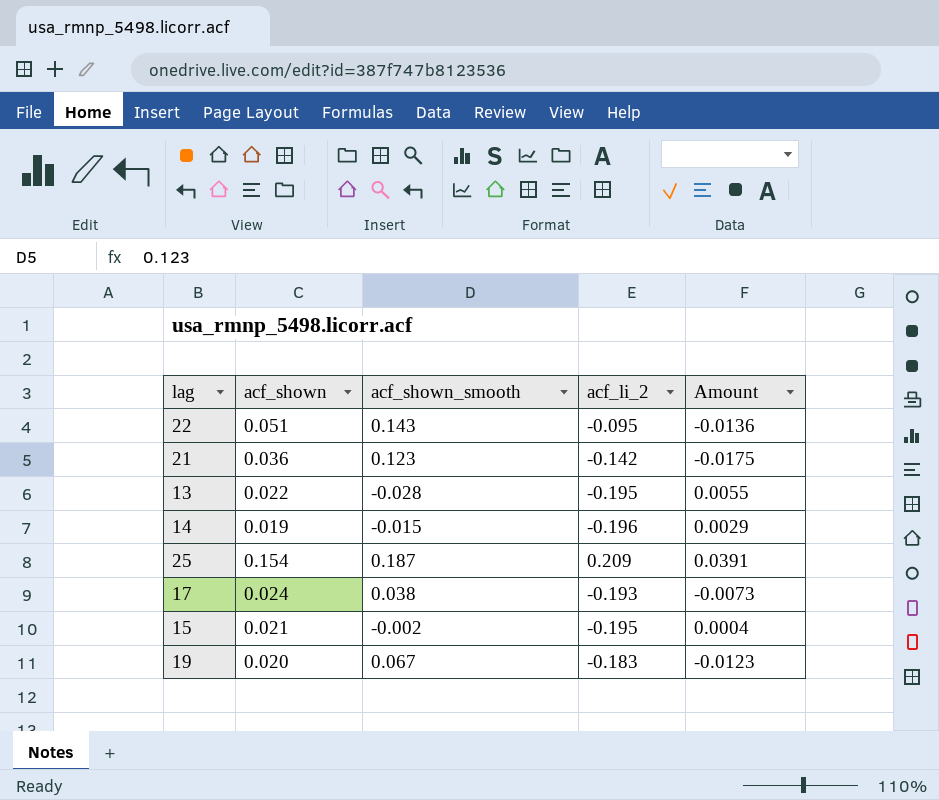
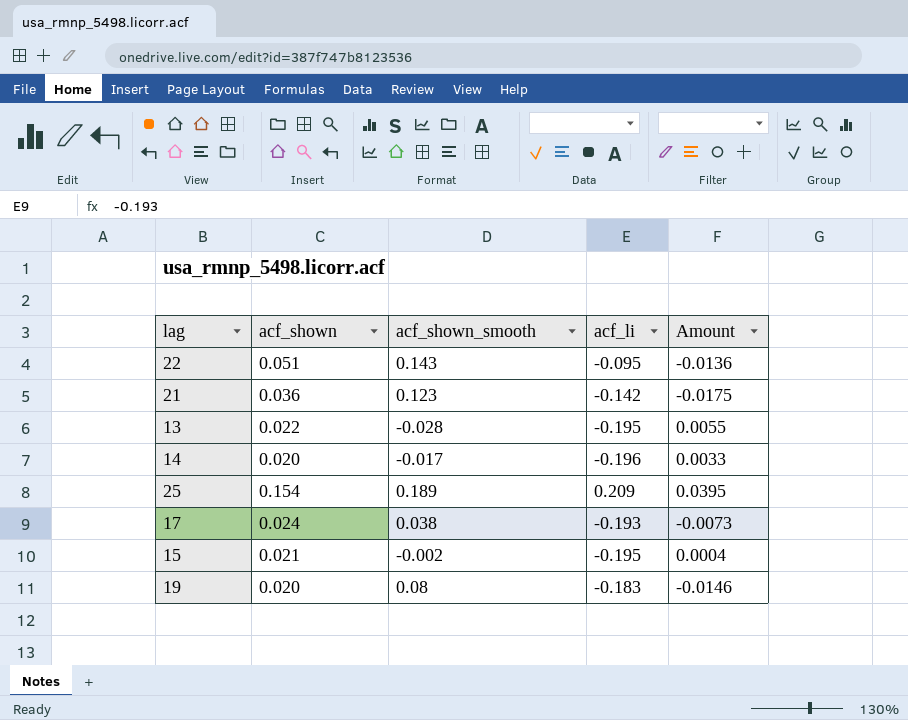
column name: acf_li_2 -> acf_li
14 | acf_shown: 0.019 -> 0.020
14 | acf_shown_smooth: -0.015 -> -0.017
14 | Amount: 0.0029 -> 0.0033
25 | acf_shown_smooth: 0.187 -> 0.189
25 | Amount: 0.0391 -> 0.0395
19 | acf_shown_smooth: 0.067 -> 0.08
19 | Amount: -0.0123 -> -0.0146

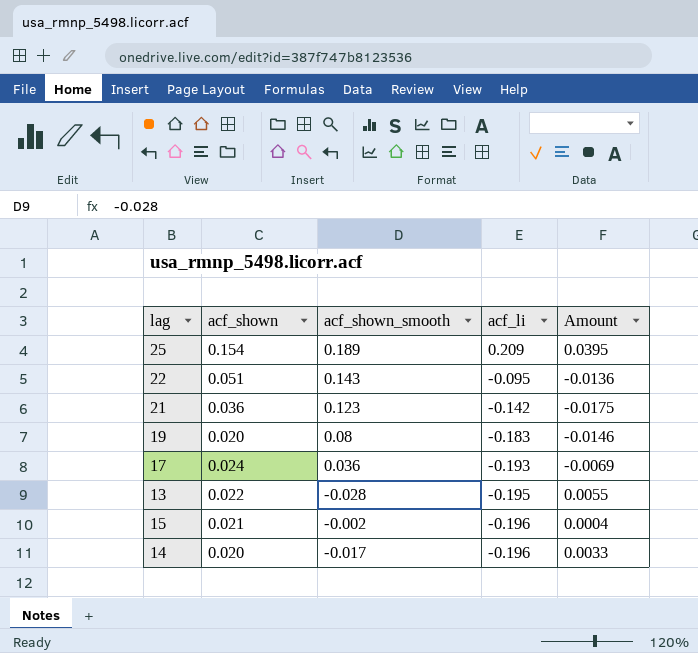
row order: none -> acf_li descending
17 | acf_shown_smooth: 0.038 -> 0.036
17 | Amount: -0.0073 -> -0.0069
15 | acf_li: -0.195 -> -0.196

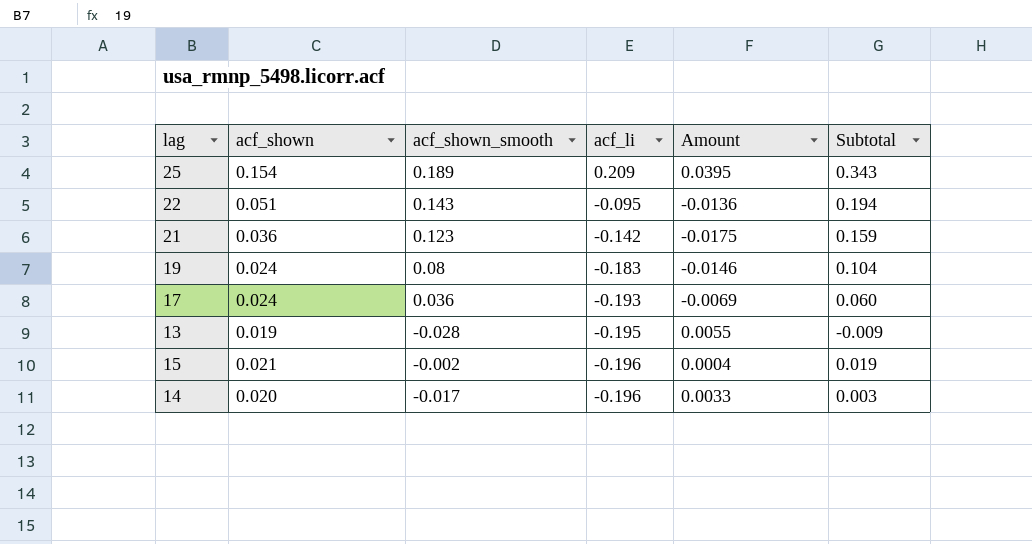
column Subtotal | formula: none -> [acf_shown] + [acf_shown_smooth]
19 | acf_shown: 0.020 -> 0.024
13 | acf_shown: 0.022 -> 0.019

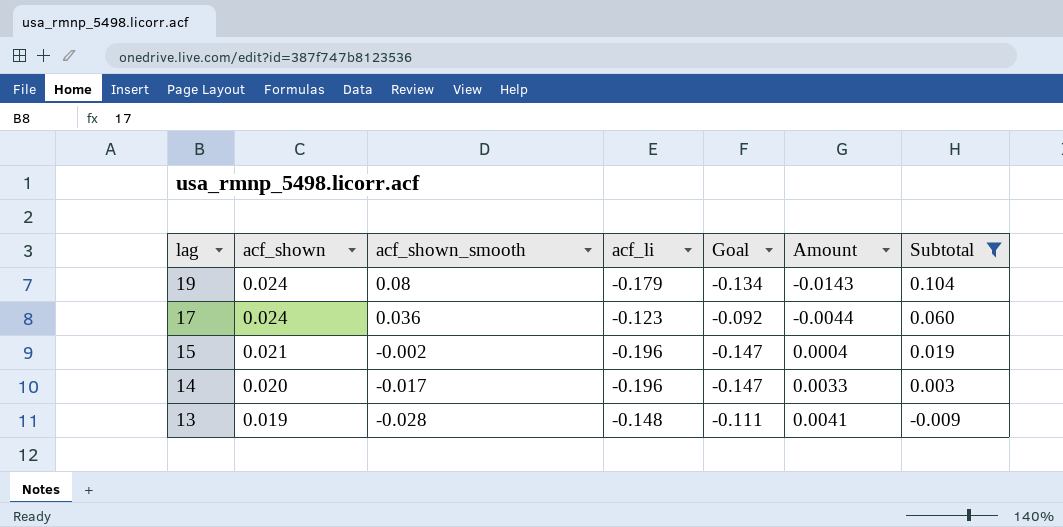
filter: none -> Subtotal <= 0.104
row order: acf_li descending -> lag descending
column Goal | formula: none -> [acf_li] * 0.75
19 | acf_li: -0.183 -> -0.179
19 | Amount: -0.0146 -> -0.0143
17 | acf_li: -0.193 -> -0.123
17 | Amount: -0.0069 -> -0.0044
13 | acf_li: -0.195 -> -0.148
13 | Amount: 0.0055 -> 0.0041

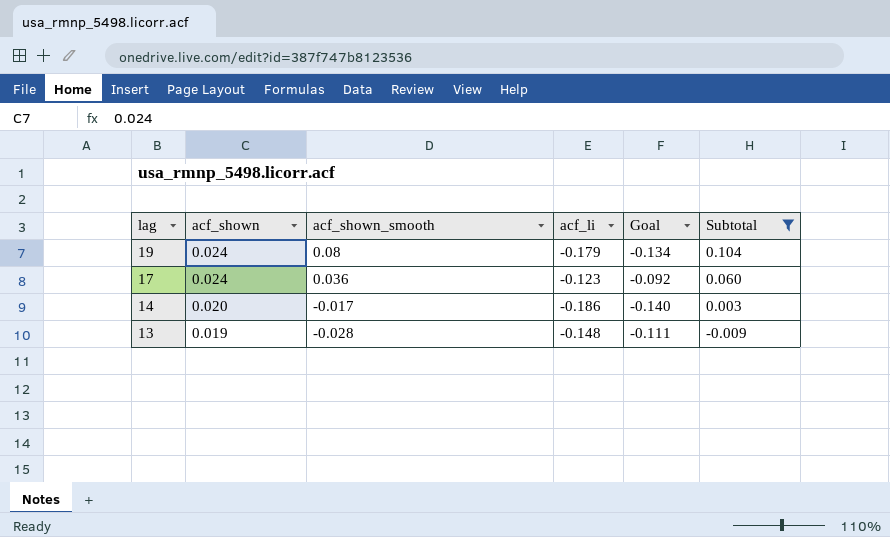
column Amount | formula: [acf_shown_smooth] * [acf_li] -> none
row 15: 0.021 | -0.002 | -0.196 | -0.147 | 0.0004 | 0.019 -> none
14 | acf_li: -0.196 -> -0.186
14 | Goal: -0.147 -> -0.140

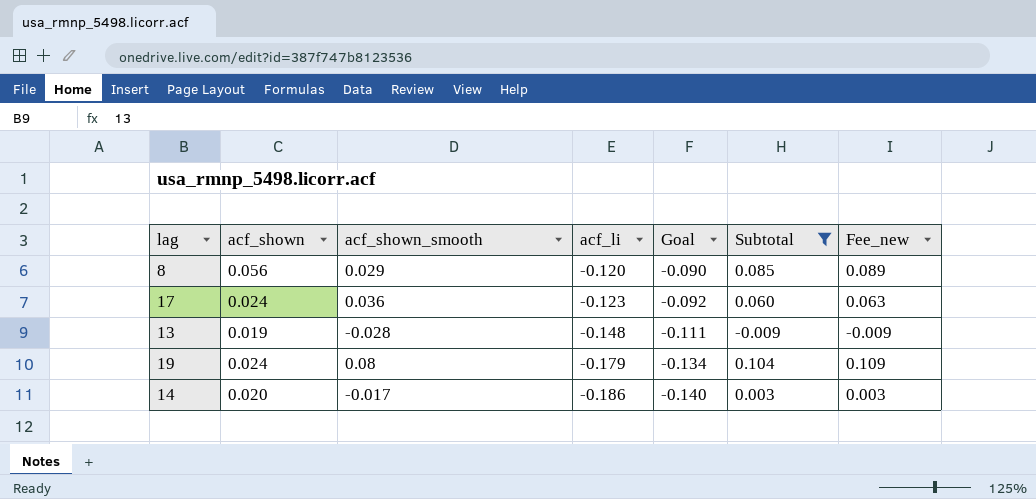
row order: lag descending -> acf_li descending
column Fee_new | formula: none -> [Subtotal] * 1.05
row 8: none -> 0.056 | 0.029 | -0.120 | -0.090 | 0.085 | 0.089

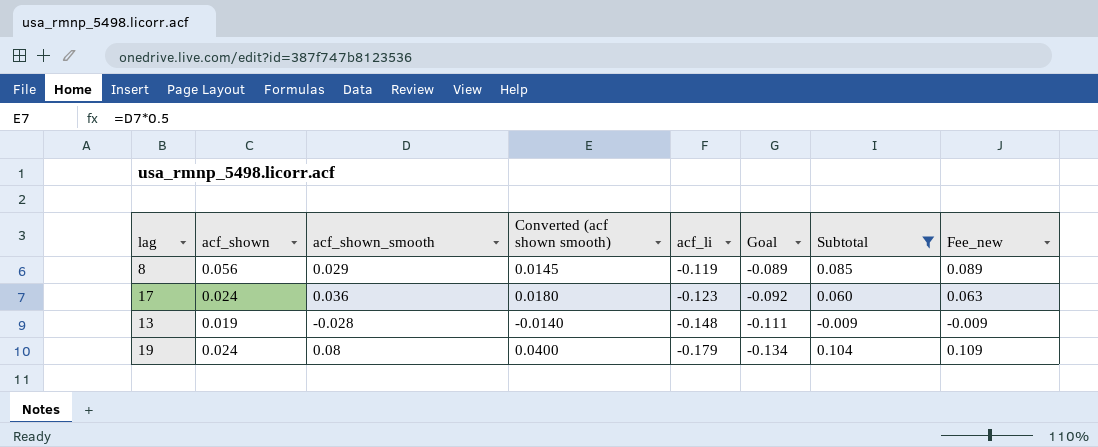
column Converted (acf shown smooth) | formula: none -> [acf_shown_smooth] * 0.5
row 14: 0.020 | -0.017 | -0.186 | -0.140 | 0.003 | 0.003 -> none
8 | acf_li: -0.120 -> -0.119
8 | Goal: -0.090 -> -0.089

